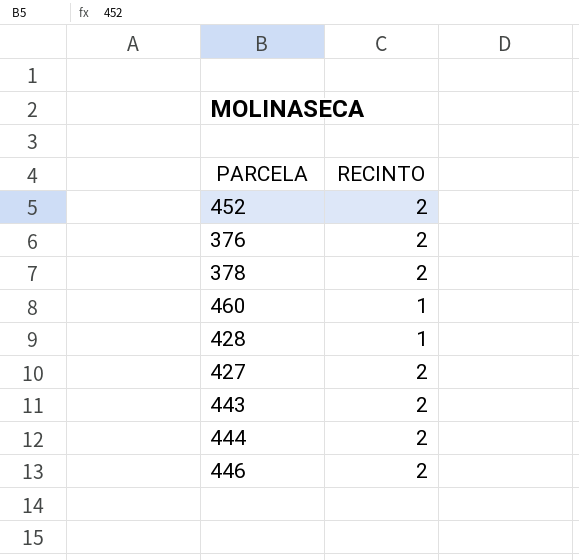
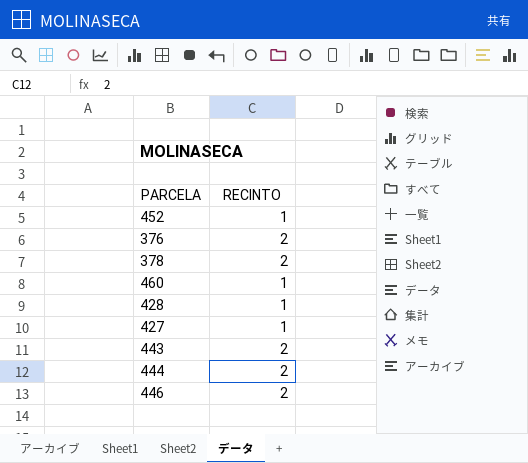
452 | RECINTO: 2 -> 1
427 | RECINTO: 2 -> 1

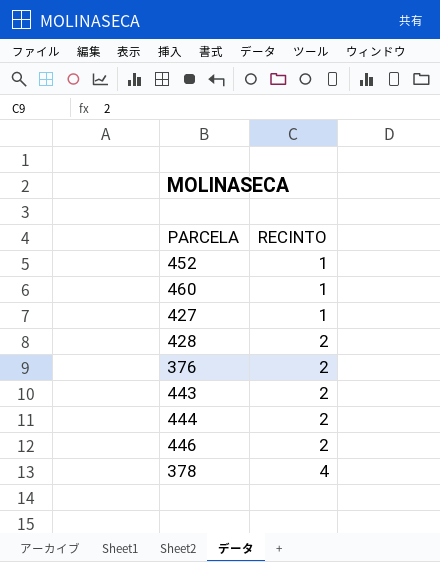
row order: none -> RECINTO ascending
428 | RECINTO: 1 -> 2
378 | RECINTO: 2 -> 4

